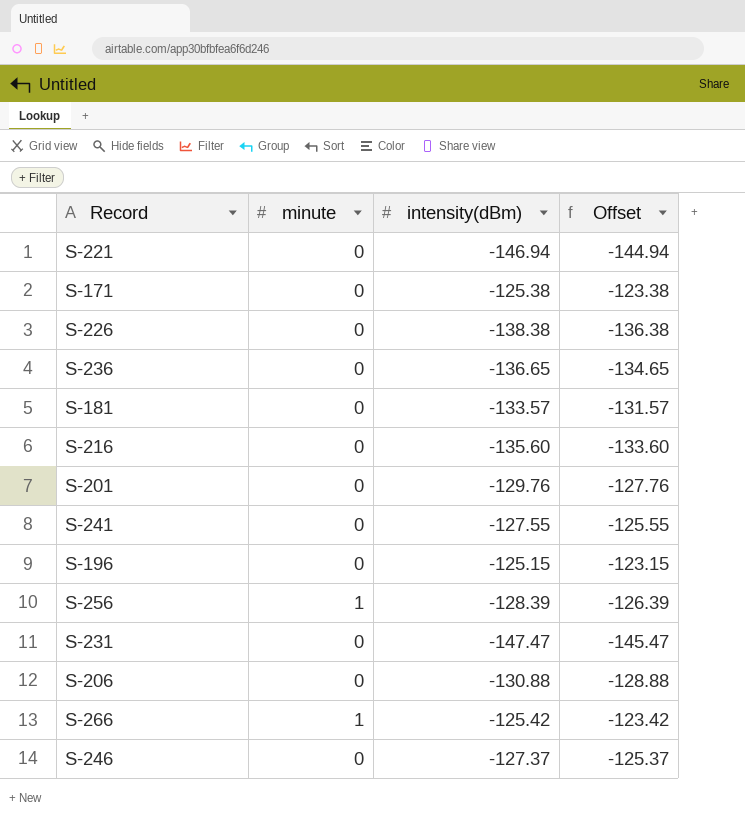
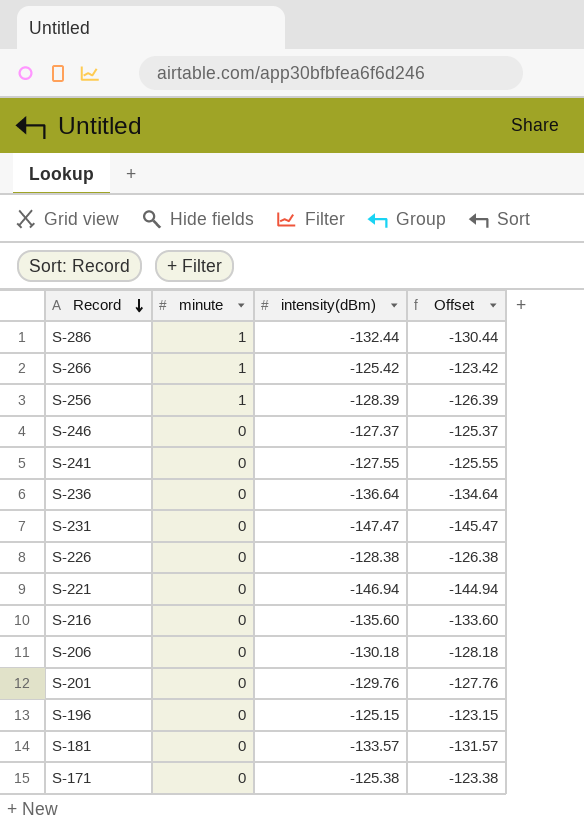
row order: none -> Record descending
row S-286: none -> 1 | -132.44 | -130.44
S-236 | intensity(dBm): -136.65 -> -136.64
S-236 | Offset: -134.65 -> -134.64
S-226 | intensity(dBm): -138.38 -> -128.38
S-226 | Offset: -136.38 -> -126.38
S-206 | intensity(dBm): -130.88 -> -130.18
S-206 | Offset: -128.88 -> -128.18

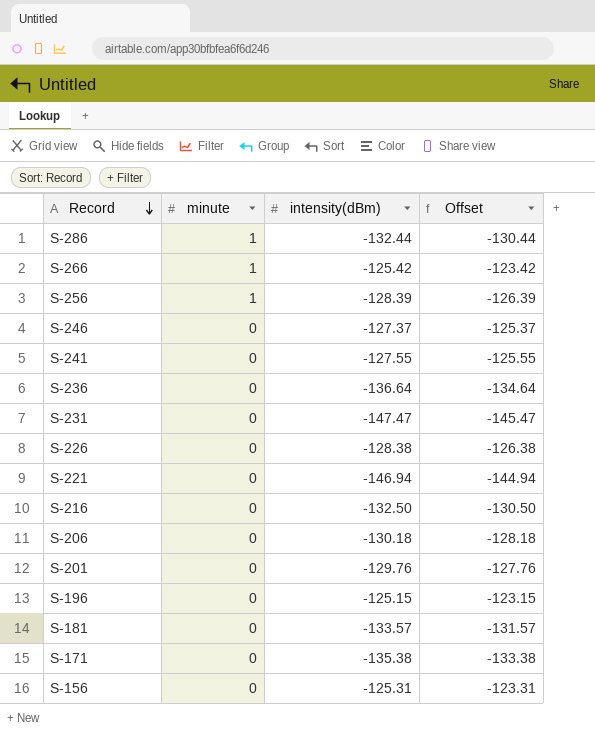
S-216 | intensity(dBm): -135.60 -> -132.50
S-216 | Offset: -133.60 -> -130.50
S-171 | intensity(dBm): -125.38 -> -135.38
S-171 | Offset: -123.38 -> -133.38
row S-156: none -> 0 | -125.31 | -123.31

